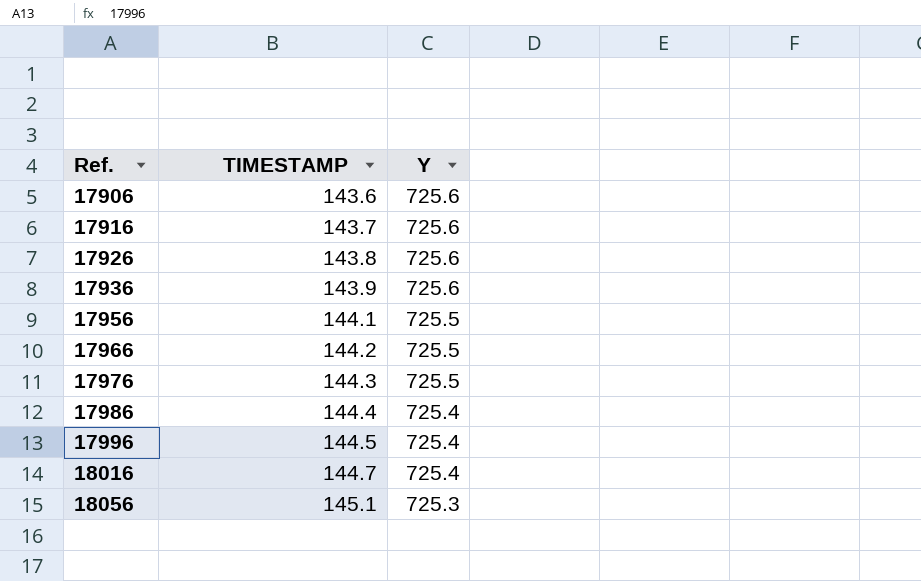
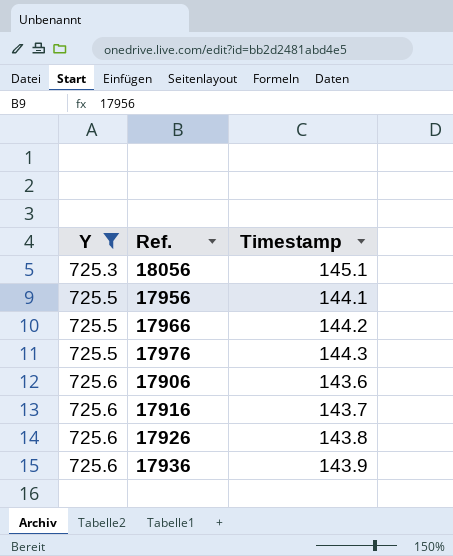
filter: none -> Y != 725.4
row order: Ref. ascending -> Y ascending
column Y | position: 3 -> 1
column name: TIMESTAMP -> Timestamp

